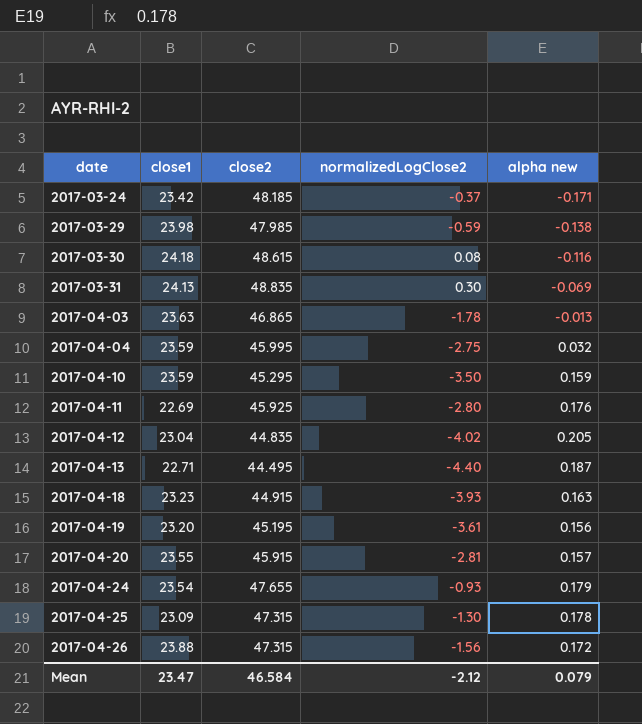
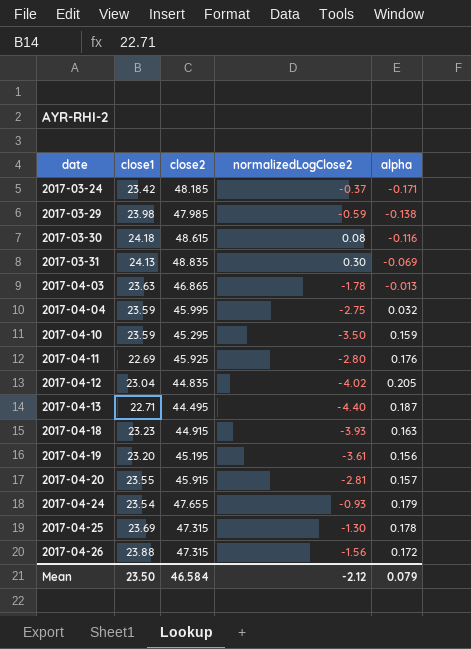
column name: alpha new -> alpha
2017-04-25 | close1: 23.09 -> 23.69
Mean | close1: 23.47 -> 23.50

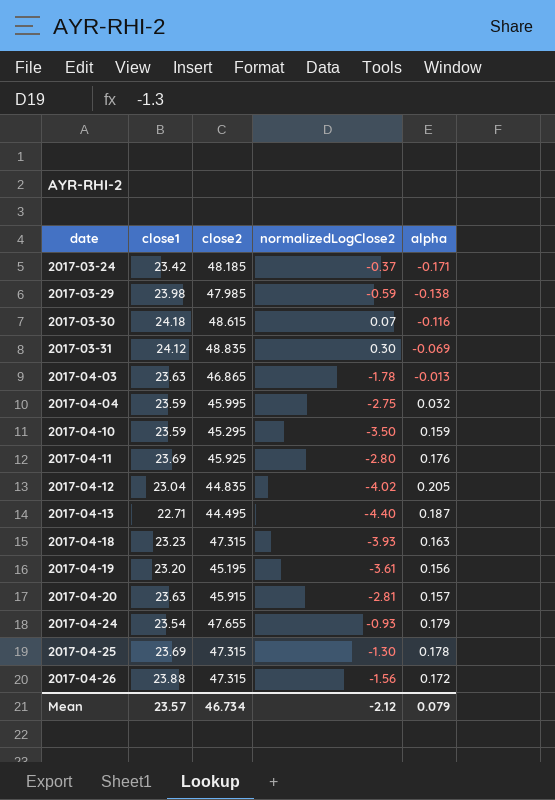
2017-03-30 | normalizedLogClose2: 0.08 -> 0.07
2017-03-31 | close1: 24.13 -> 24.12
2017-04-11 | close1: 22.69 -> 23.69
2017-04-18 | close2: 44.915 -> 47.315
2017-04-20 | close1: 23.55 -> 23.63
Mean | close1: 23.50 -> 23.57
Mean | close2: 46.584 -> 46.734

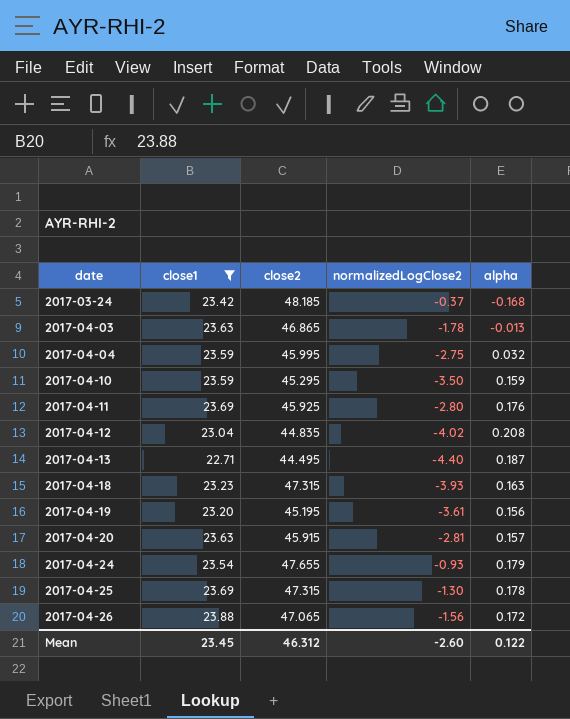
filter: none -> close1 <= 23.88
2017-03-24 | alpha: -0.171 -> -0.168
2017-04-12 | alpha: 0.205 -> 0.208
2017-04-26 | close2: 47.315 -> 47.065
Mean | close1: 23.57 -> 23.45
Mean | close2: 46.734 -> 46.312
Mean | normalizedLogClose2: -2.12 -> -2.60
Mean | alpha: 0.079 -> 0.122

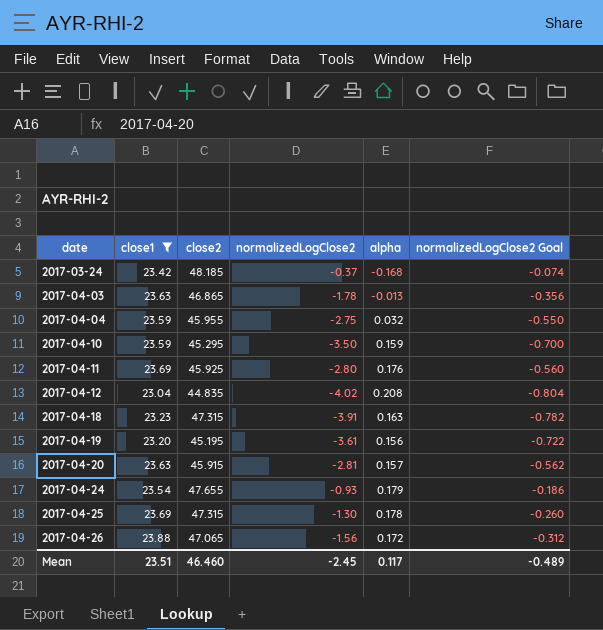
column normalizedLogClose2 Goal | formula: none -> [normalizedLogClose2] * 0.2
row 2017-04-13: 22.71 | 44.495 | -4.40 | 0.187 -> none
2017-04-04 | close2: 45.995 -> 45.955
2017-04-18 | normalizedLogClose2: -3.93 -> -3.91
Mean | close1: 23.45 -> 23.51
Mean | close2: 46.312 -> 46.460
Mean | normalizedLogClose2: -2.60 -> -2.45
Mean | alpha: 0.122 -> 0.117

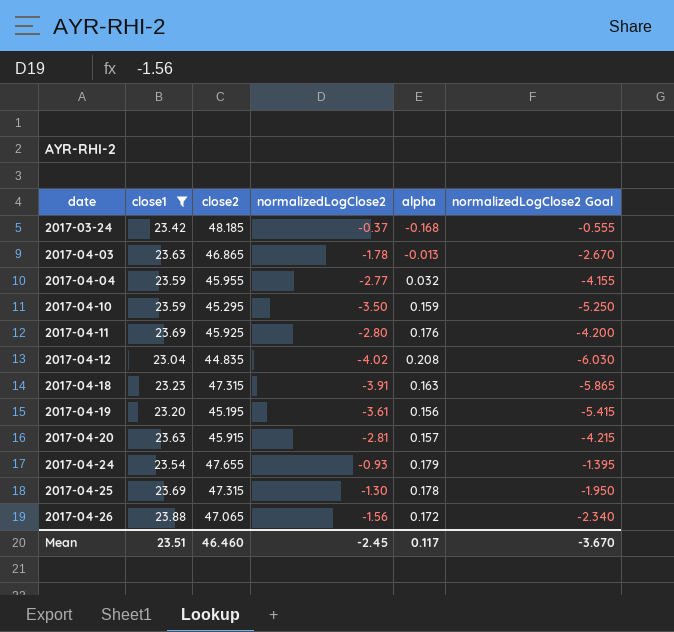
column normalizedLogClose2 Goal | formula: [normalizedLogClose2] * 0.2 -> [normalizedLogClose2] * 1.5
2017-04-04 | normalizedLogClose2: -2.75 -> -2.77
Mean | normalizedLogClose2 Goal: -0.489 -> -3.670

